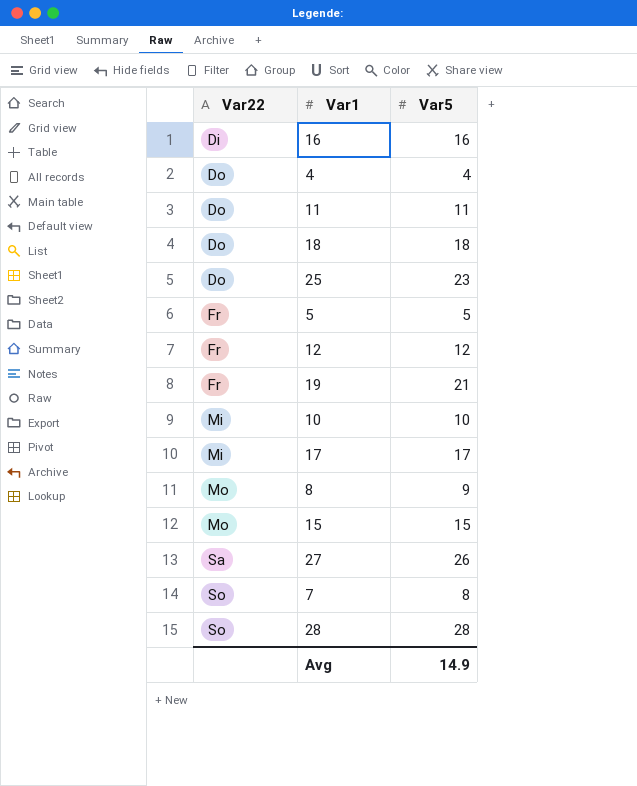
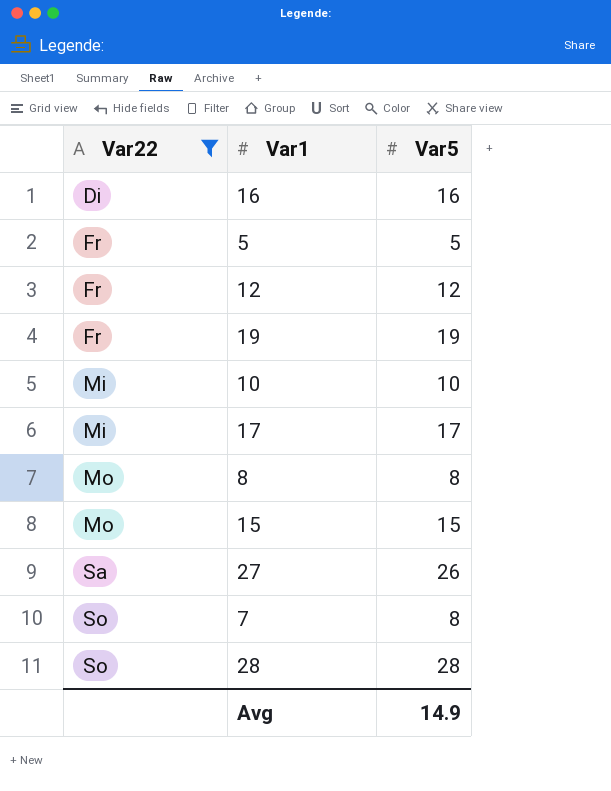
filter: none -> Var22 != Do
19 | Var5: 21 -> 19
8 | Var5: 9 -> 8

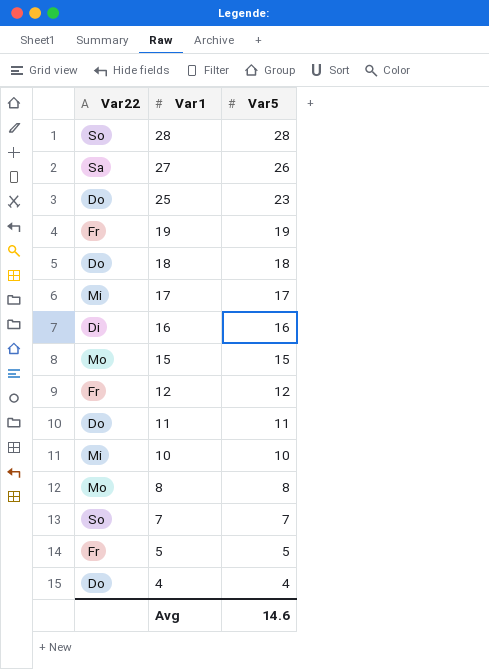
filter: Var22 != Do -> none
row order: Var22 ascending -> Var1 descending
7 | Var5: 8 -> 7
Avg | Var5: 14.9 -> 14.6

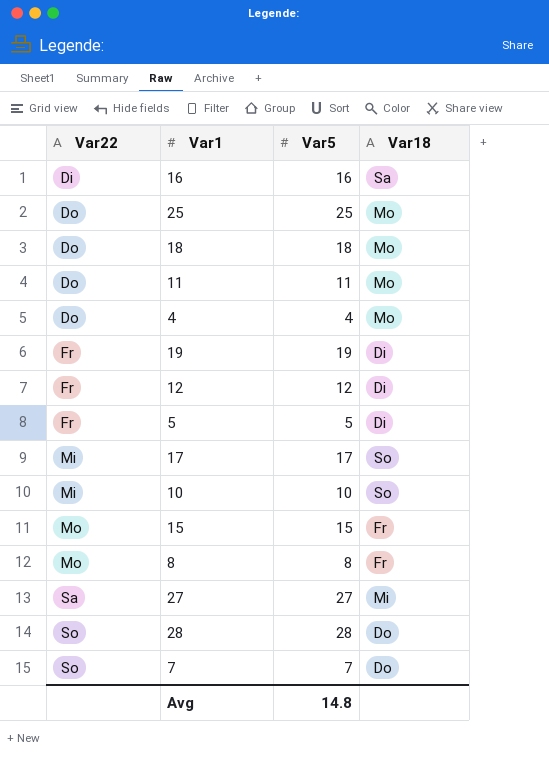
row order: Var1 descending -> Var22 ascending
column Var18 | position: none -> 4
25 | Var5: 23 -> 25
27 | Var5: 26 -> 27
Avg | Var5: 14.6 -> 14.8

